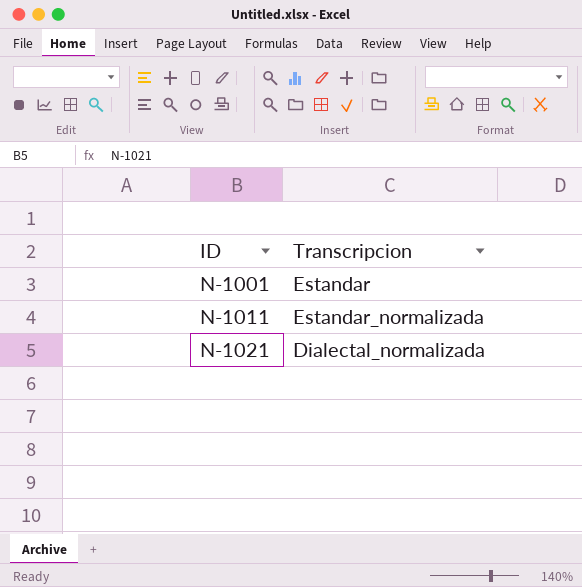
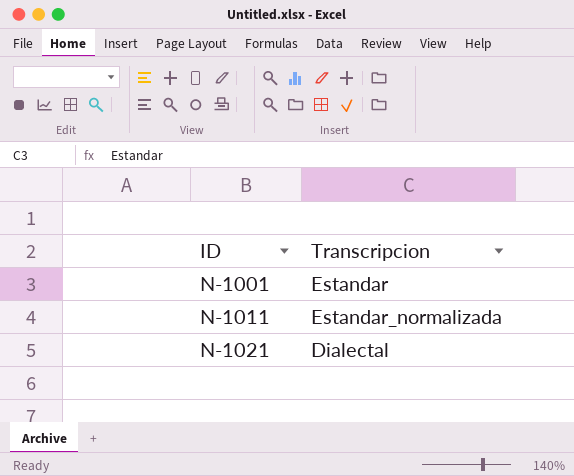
N-1021 | Transcripcion: Dialectal_normalizada -> Dialectal

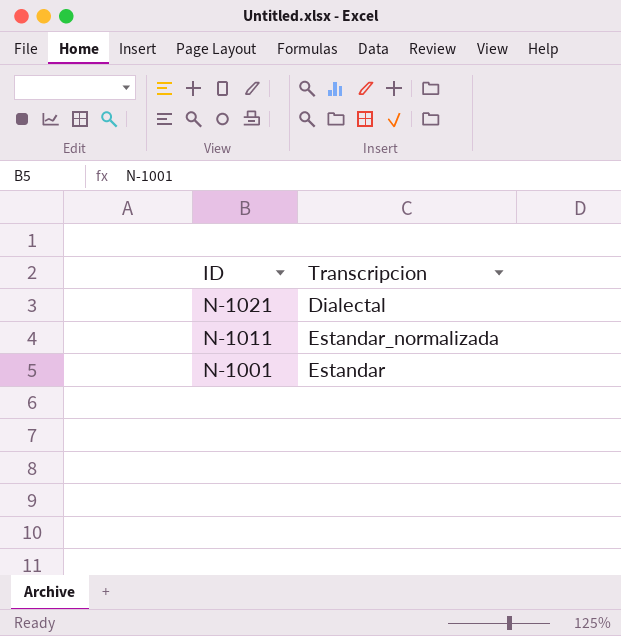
row order: ID ascending -> ID descending

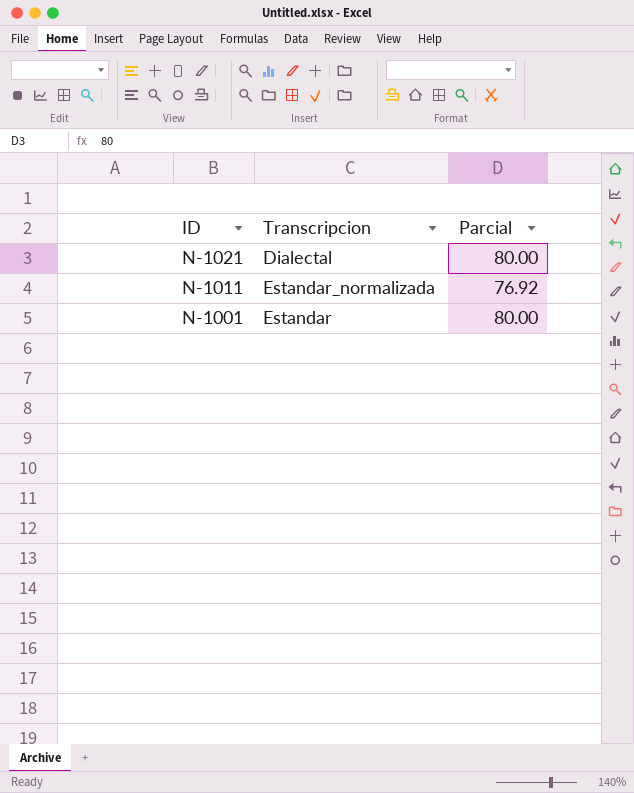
column Parcial | position: none -> 3

